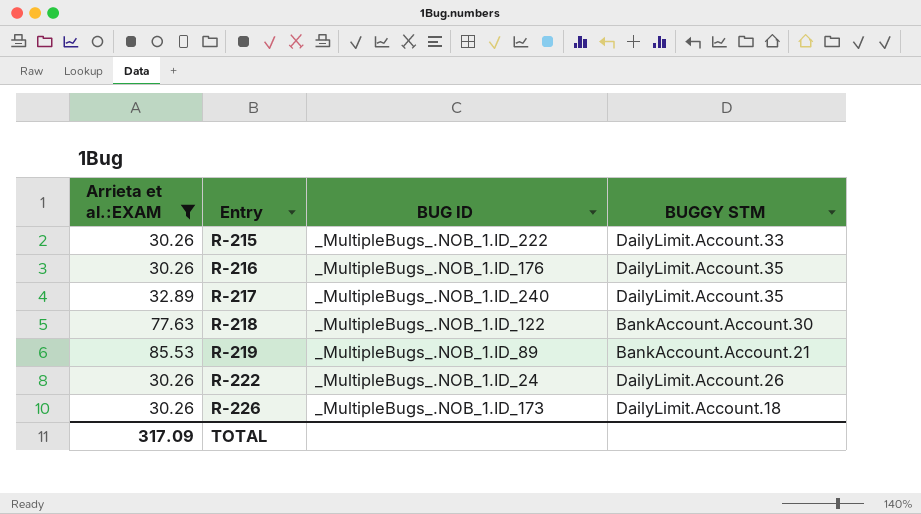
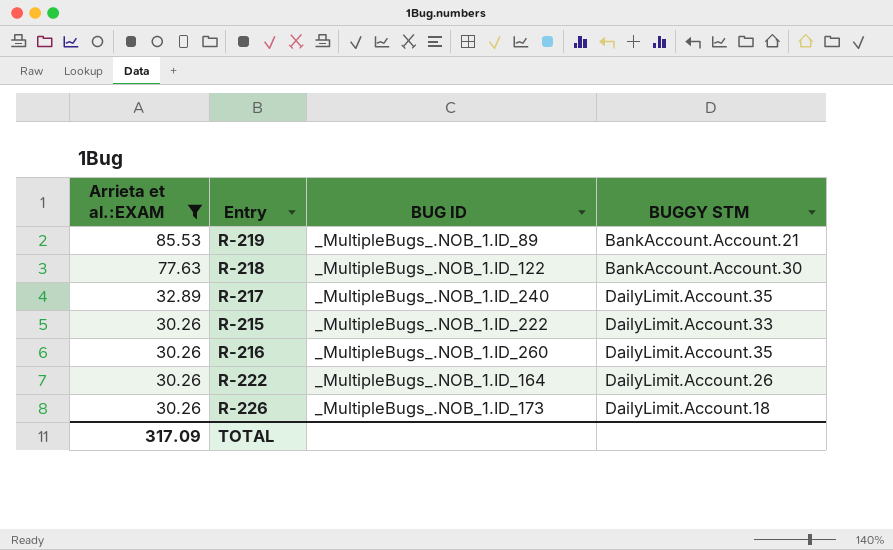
row order: Entry ascending -> Arrieta et al.:EXAM descending
R-216 | BUG ID: _MultipleBugs_.NOB_1.ID_176 -> _MultipleBugs_.NOB_1.ID_260
R-222 | BUG ID: _MultipleBugs_.NOB_1.ID_24 -> _MultipleBugs_.NOB_1.ID_164

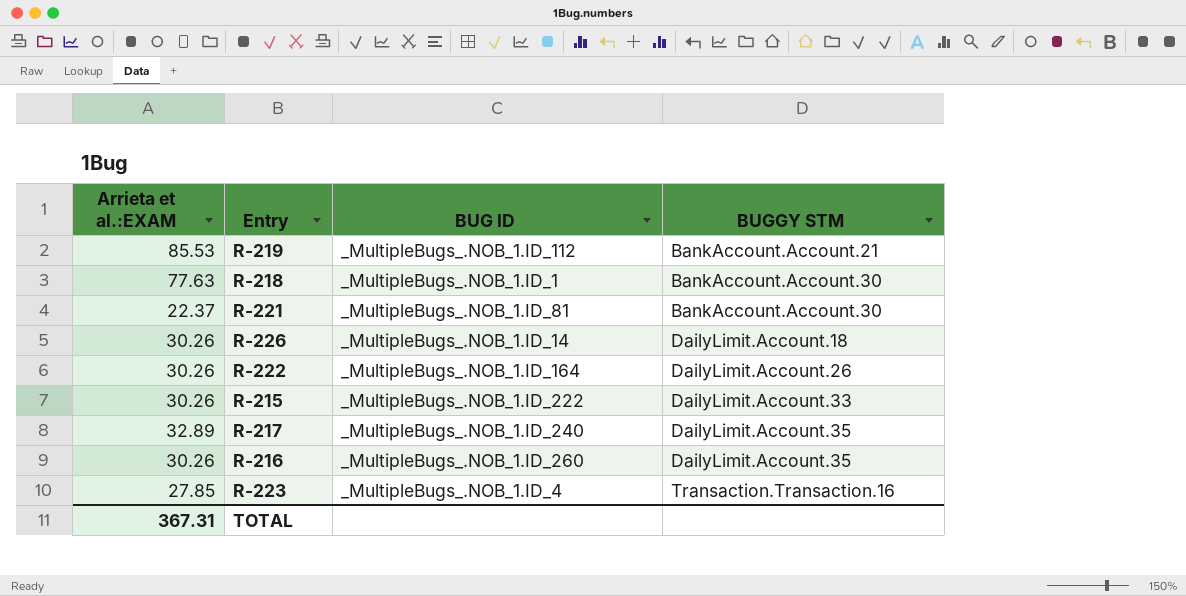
filter: Arrieta et al.:EXAM >= 30.26 -> none
row order: Arrieta et al.:EXAM descending -> BUGGY STM ascending
R-219 | BUG ID: _MultipleBugs_.NOB_1.ID_89 -> _MultipleBugs_.NOB_1.ID_112
R-218 | BUG ID: _MultipleBugs_.NOB_1.ID_122 -> _MultipleBugs_.NOB_1.ID_1
R-226 | BUG ID: _MultipleBugs_.NOB_1.ID_173 -> _MultipleBugs_.NOB_1.ID_14
TOTAL | Arrieta et al.:EXAM: 317.09 -> 367.31

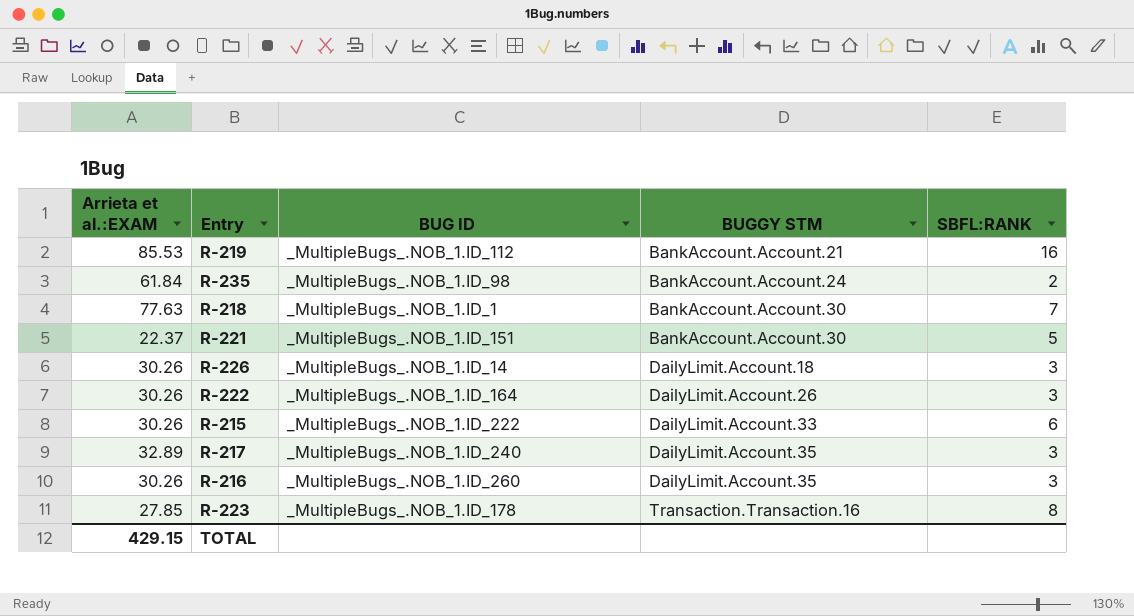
column SBFL:RANK | position: none -> 5
row R-235: none -> 61.84 | _MultipleBugs_.NOB_1.ID_98 | BankAccount.Account.24 | 2
R-221 | BUG ID: _MultipleBugs_.NOB_1.ID_81 -> _MultipleBugs_.NOB_1.ID_151
R-223 | BUG ID: _MultipleBugs_.NOB_1.ID_4 -> _MultipleBugs_.NOB_1.ID_178
TOTAL | Arrieta et al.:EXAM: 367.31 -> 429.15

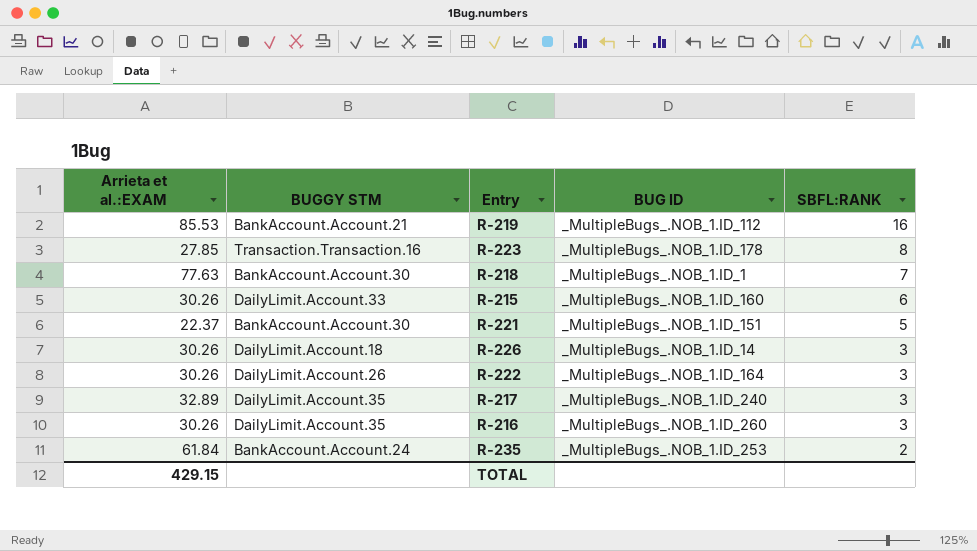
row order: BUGGY STM ascending -> SBFL:RANK descending
column BUGGY STM | position: 4 -> 2
R-215 | BUG ID: _MultipleBugs_.NOB_1.ID_222 -> _MultipleBugs_.NOB_1.ID_160
R-235 | BUG ID: _MultipleBugs_.NOB_1.ID_98 -> _MultipleBugs_.NOB_1.ID_253

